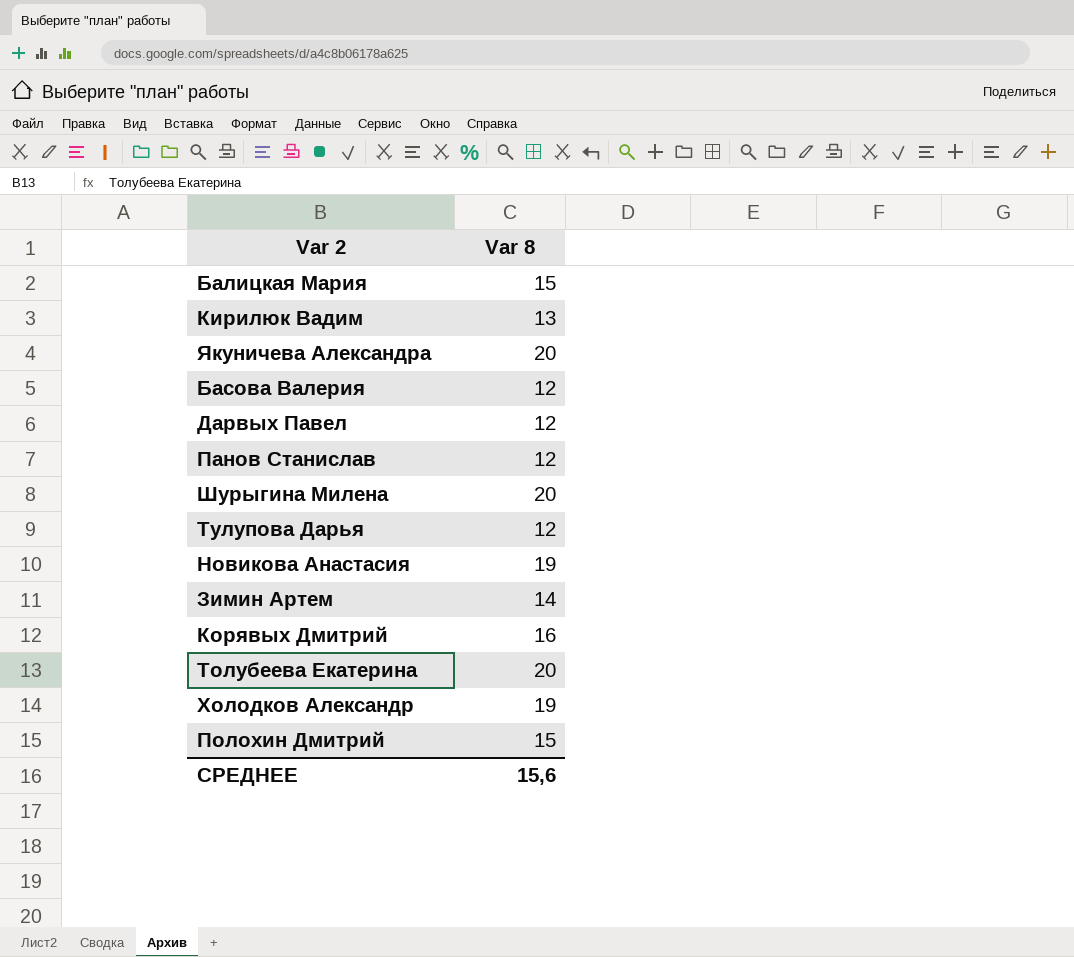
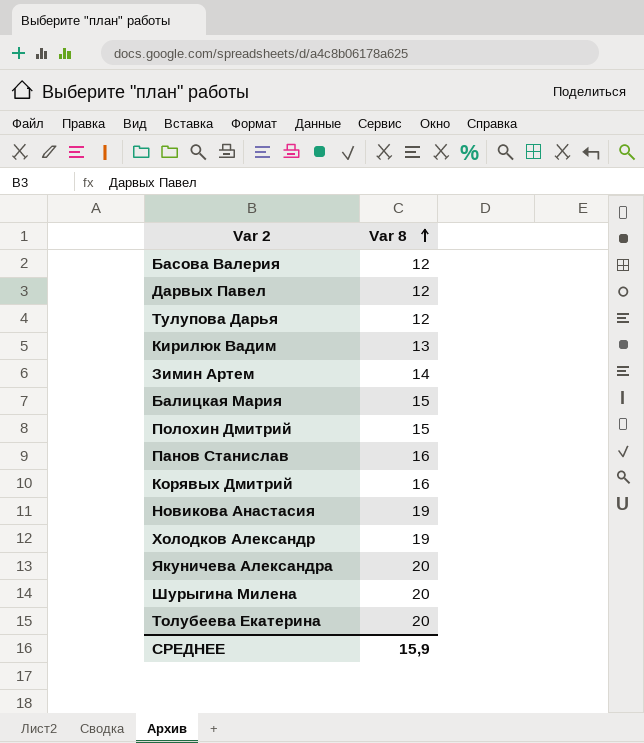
row order: none -> Var 8 ascending
Панов Станислав | Var 8: 12 -> 16
СРЕДНЕЕ | Var 8: 15,6 -> 15,9

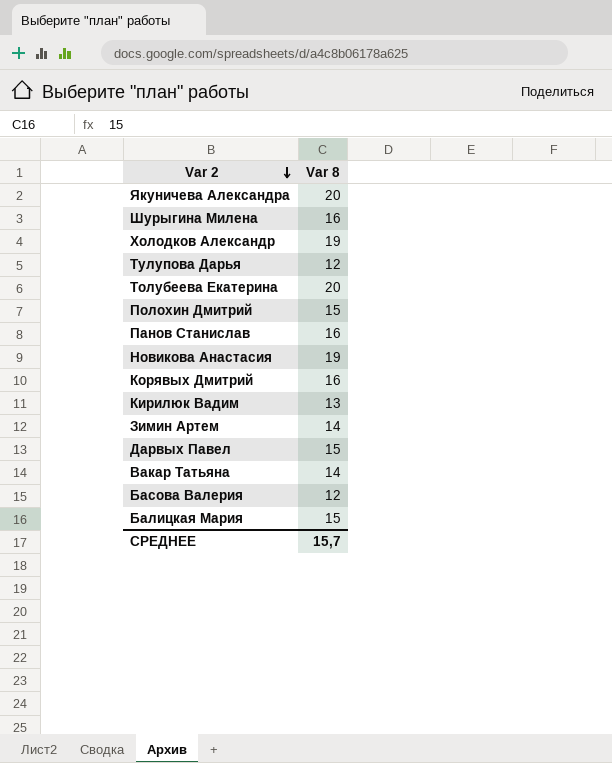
row order: Var 8 ascending -> Var 2 descending
Шурыгина Милена | Var 8: 20 -> 16
Дарвых Павел | Var 8: 12 -> 15
row Вакар Татьяна: none -> 14
СРЕДНЕЕ | Var 8: 15,9 -> 15,7

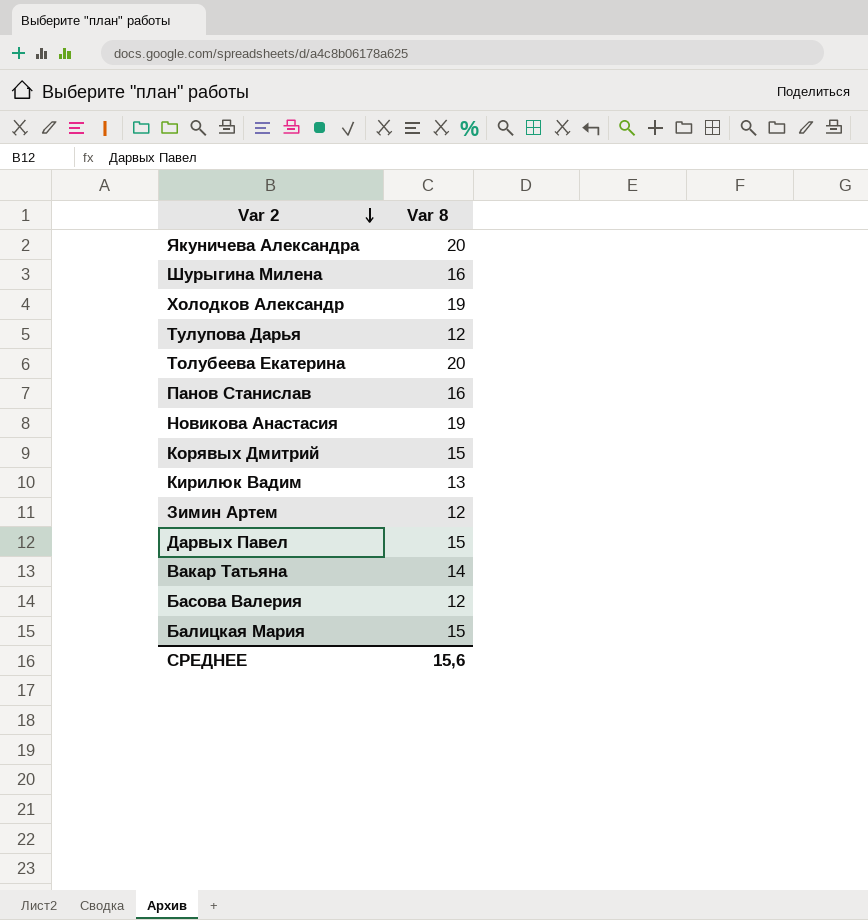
row Полохин Дмитрий: 15 -> none
Корявых Дмитрий | Var 8: 16 -> 15
Зимин Артем | Var 8: 14 -> 12
СРЕДНЕЕ | Var 8: 15,7 -> 15,6

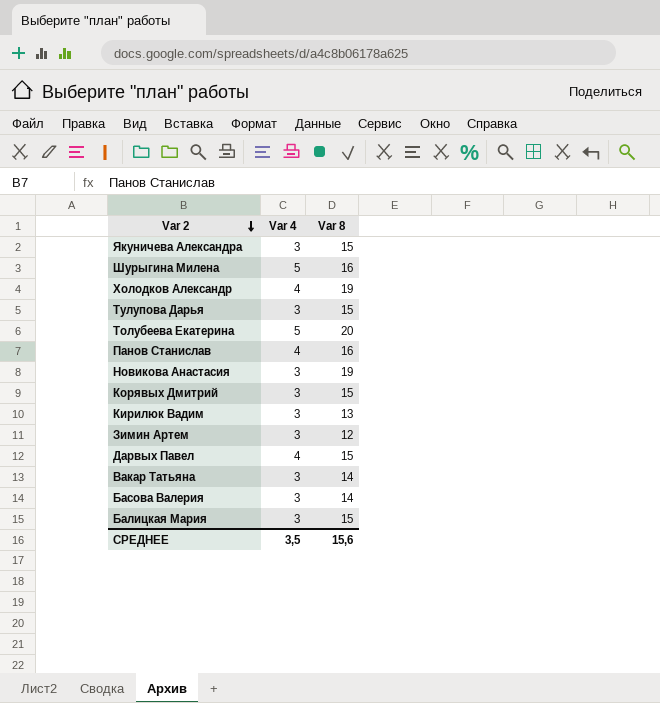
column Var 4 | position: none -> 2
Якуничева Александра | Var 8: 20 -> 15
Тулупова Дарья | Var 8: 12 -> 15
Басова Валерия | Var 8: 12 -> 14

